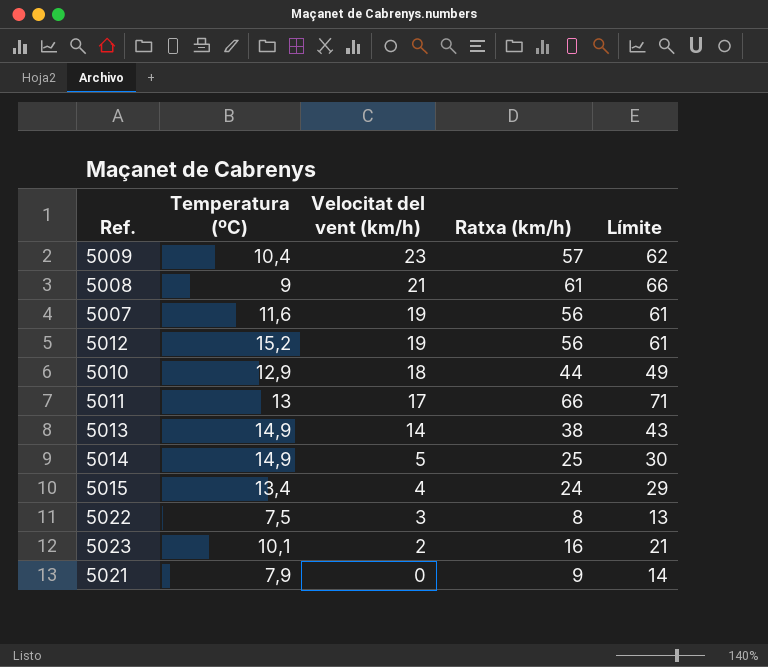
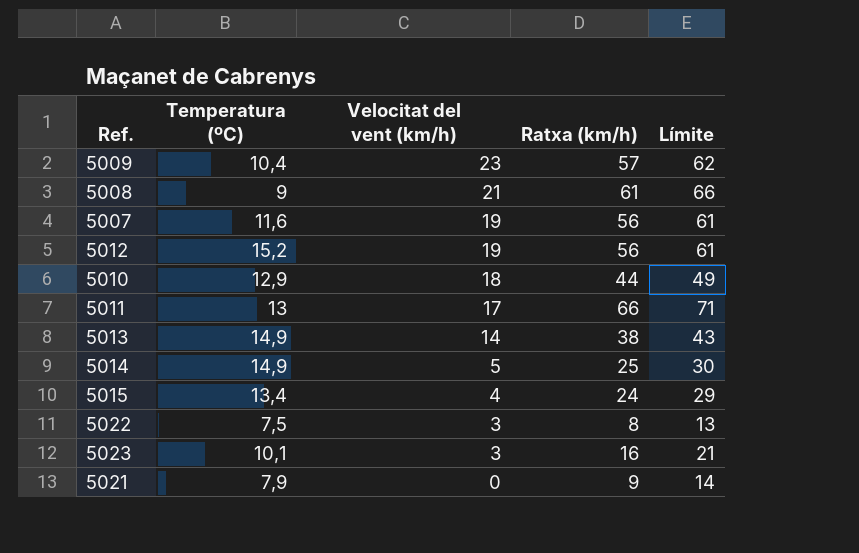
5023 | Velocitat del vent (km/h): 2 -> 3

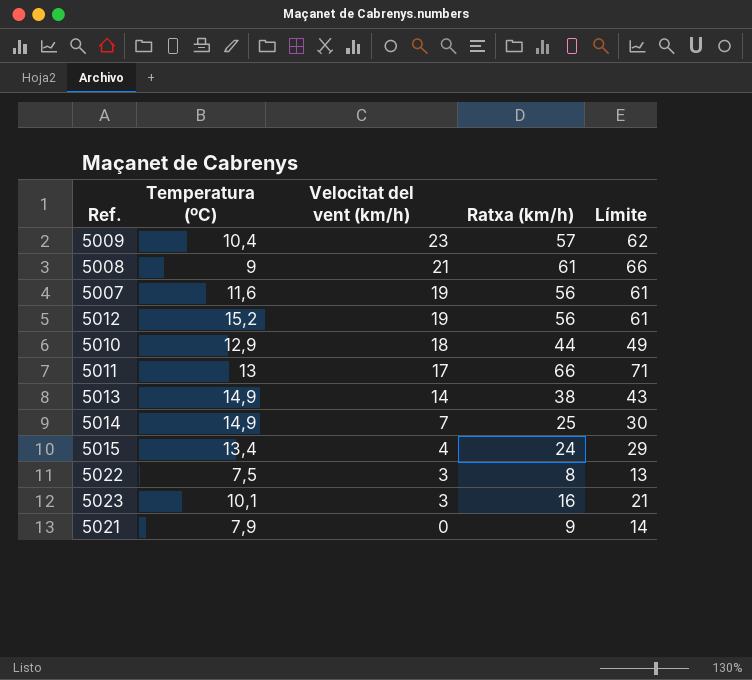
5014 | Velocitat del vent (km/h): 5 -> 7

